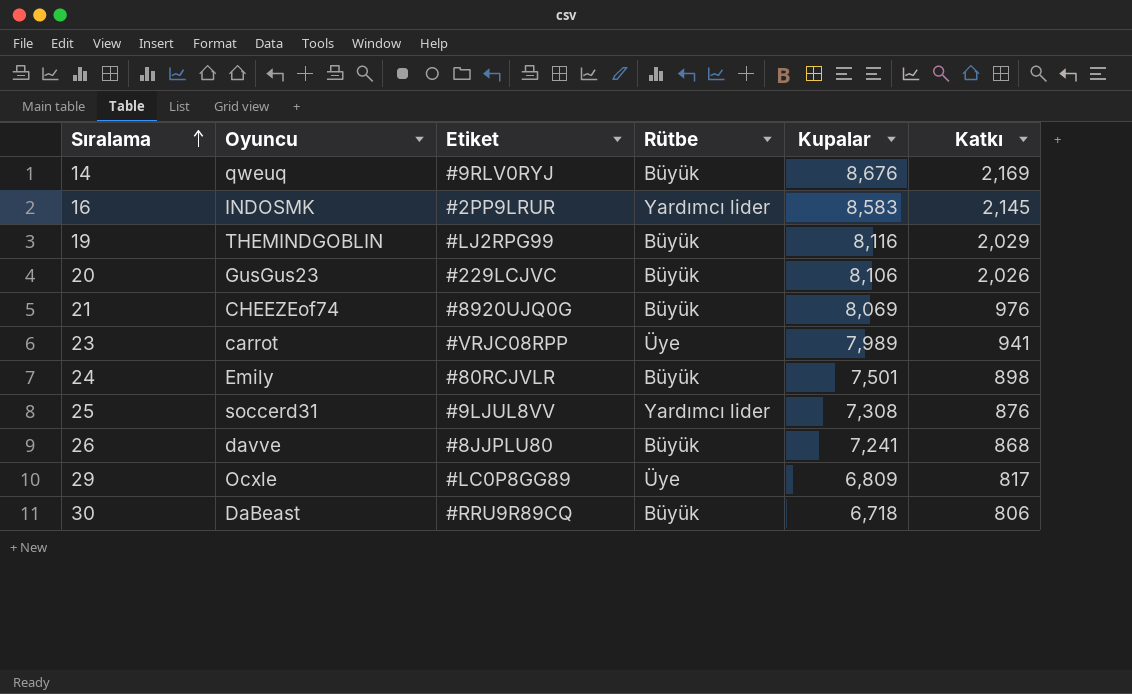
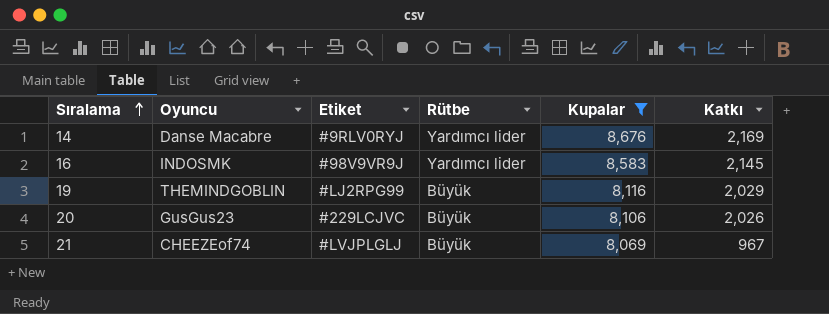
filter: none -> Kupalar >= 8,069
14 | Oyuncu: qweuq -> Danse Macabre
14 | Rütbe: Büyük -> Yardımcı lider
16 | Etiket: #2PP9LRUR -> #98V9VR9J
21 | Etiket: #8920UJQ0G -> #LVJPLGLJ
21 | Katkı: 976 -> 967

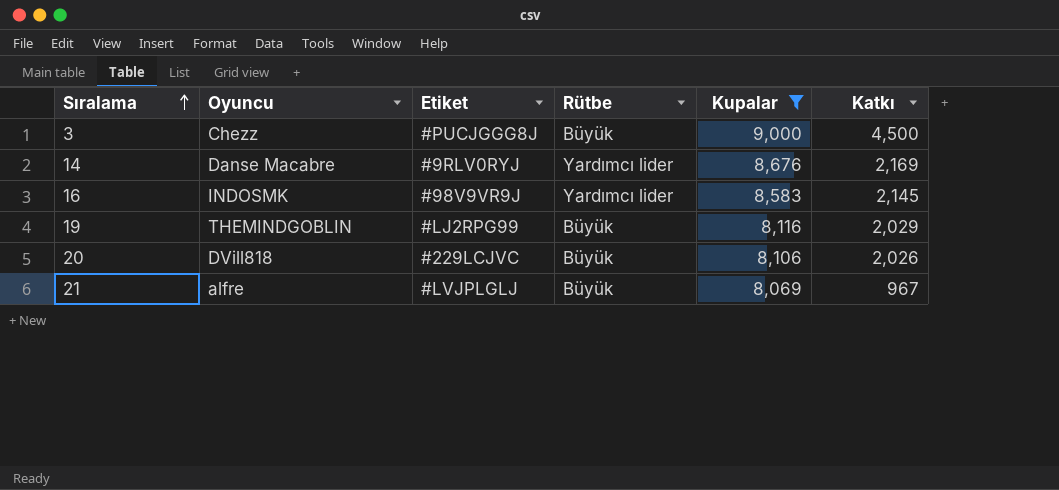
row 3: none -> Chezz | #PUCJGGG8J | Büyük | 9,000 | 4,500
20 | Oyuncu: GusGus23 -> DVill818
21 | Oyuncu: CHEEZEof74 -> alfre

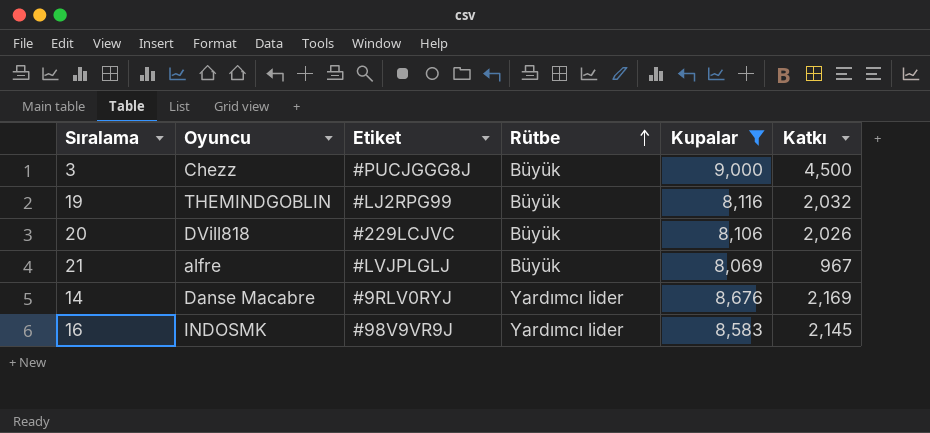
row order: Sıralama ascending -> Rütbe ascending
19 | Katkı: 2,029 -> 2,032

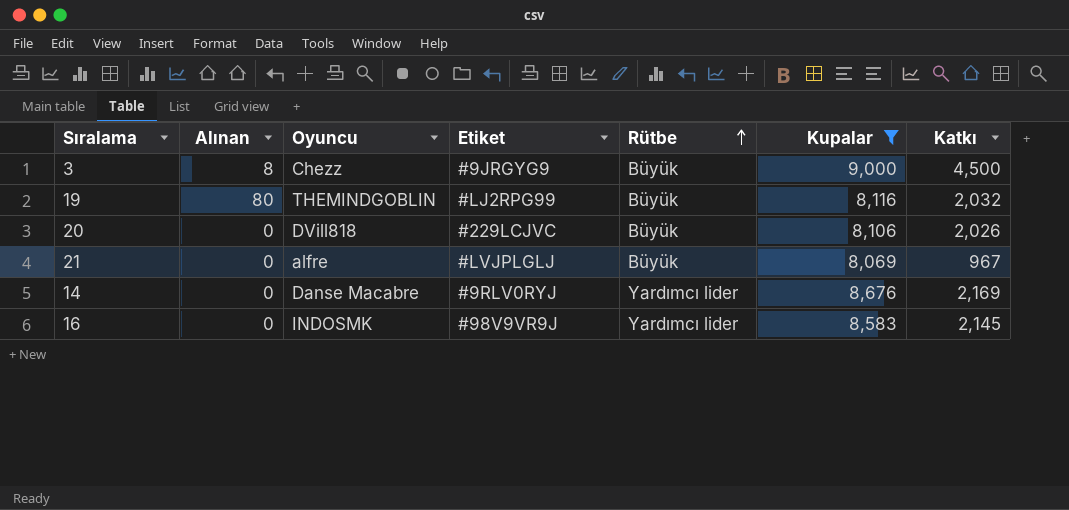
column Alınan | position: none -> 2
3 | Etiket: #PUCJGGG8J -> #9JRGYG9

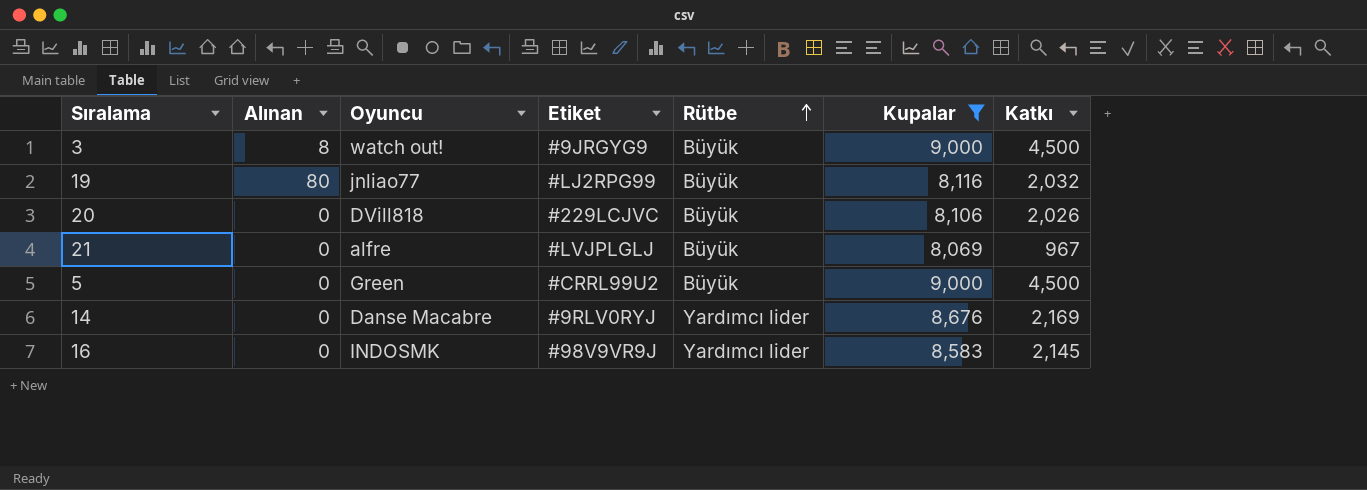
3 | Oyuncu: Chezz -> watch out!
19 | Oyuncu: THEMINDGOBLIN -> jnliao77
row 5: none -> 0 | Green | #CRRL99U2 | Büyük | 9,000 | 4,500

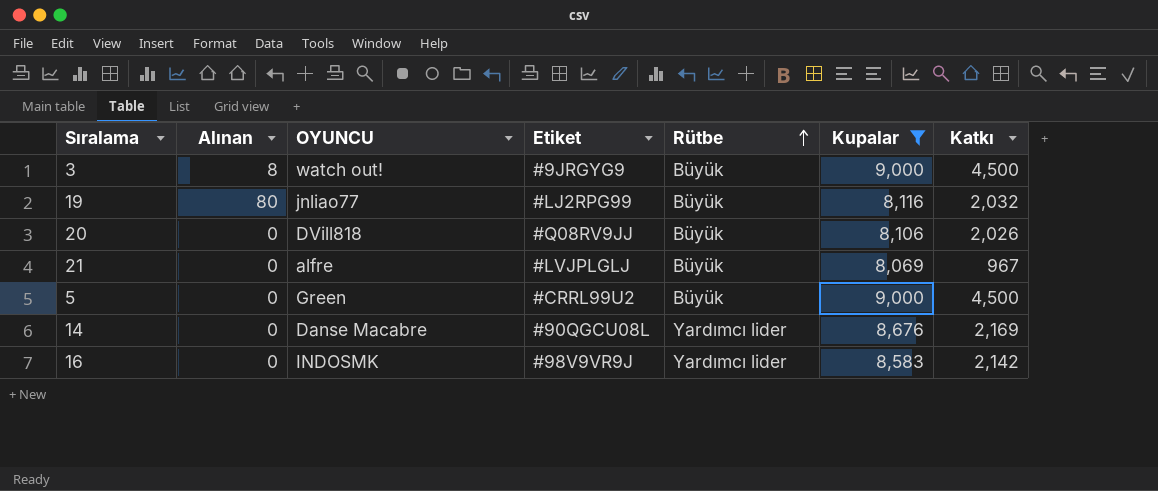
column name: Oyuncu -> OYUNCU
20 | Etiket: #229LCJVC -> #Q08RV9JJ
14 | Etiket: #9RLV0RYJ -> #90QGCU08L
16 | Katkı: 2,145 -> 2,142

